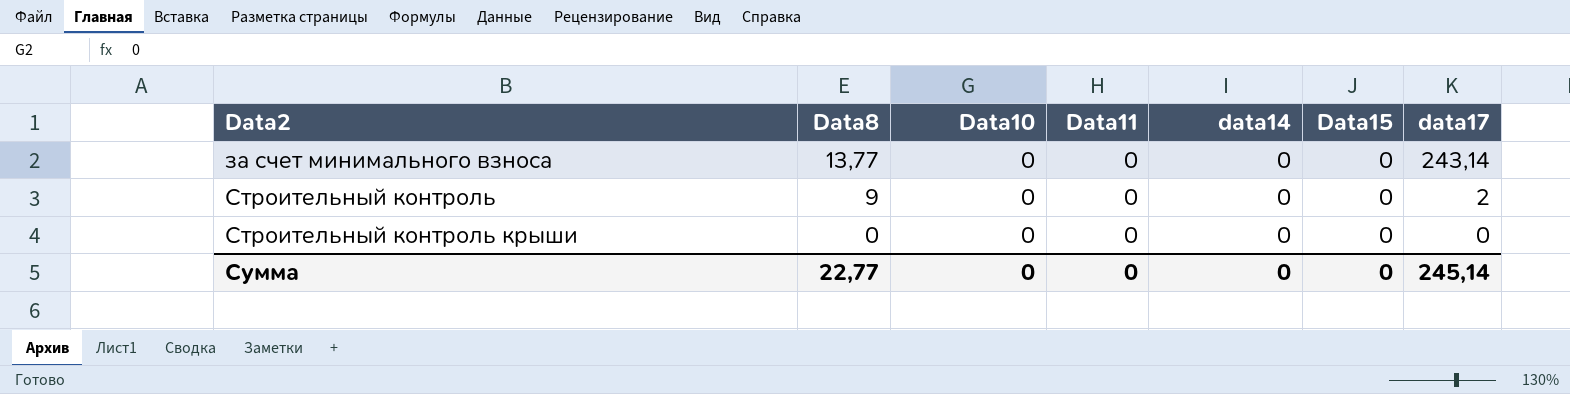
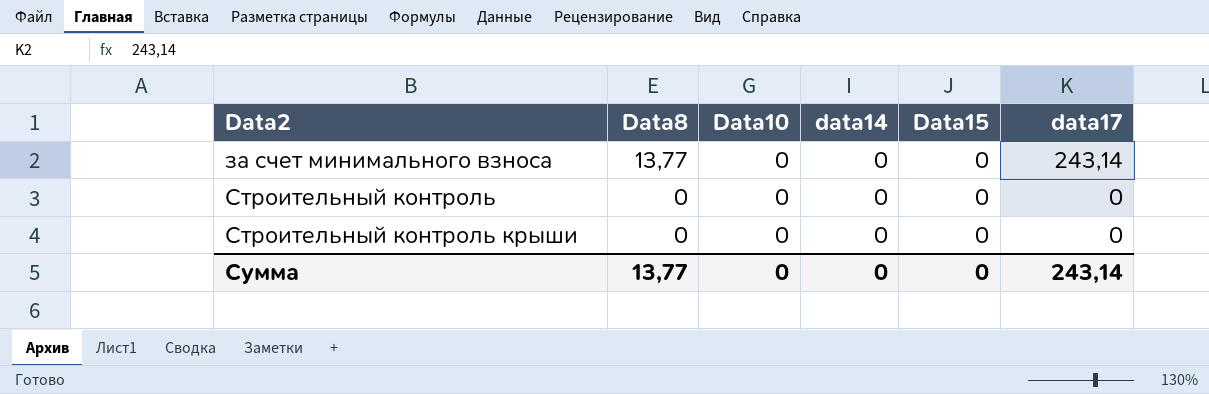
column Data11 | position: 4 -> none
Строительный контроль | Data8: 9 -> 0
Строительный контроль | data17: 2 -> 0
Сумма | Data8: 22,77 -> 13,77
Сумма | data17: 245,14 -> 243,14

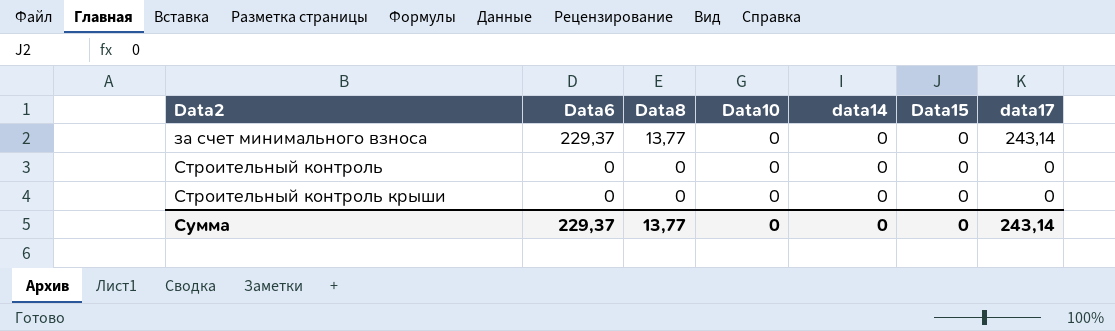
column Data6 | position: none -> 2

